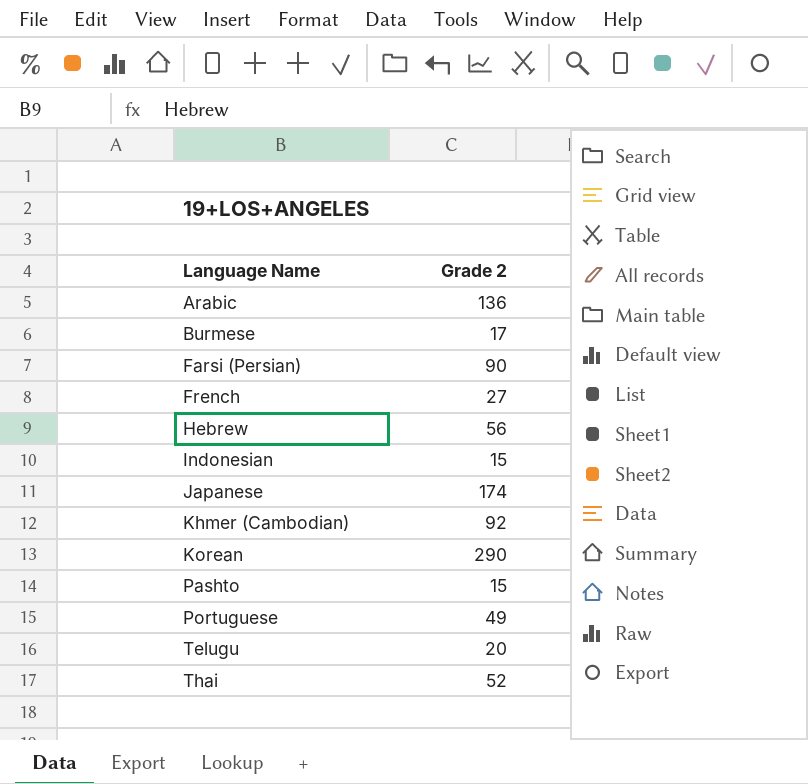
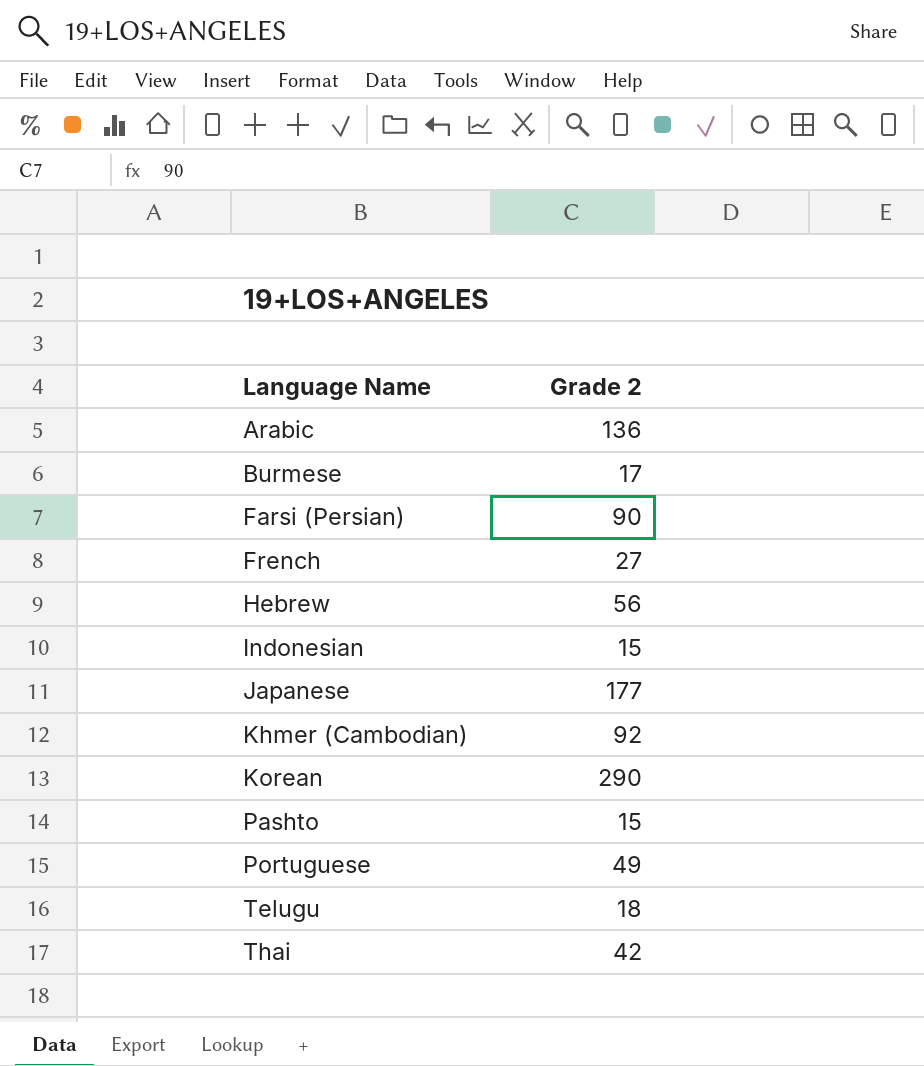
Japanese | Grade 2: 174 -> 177
Telugu | Grade 2: 20 -> 18
Thai | Grade 2: 52 -> 42

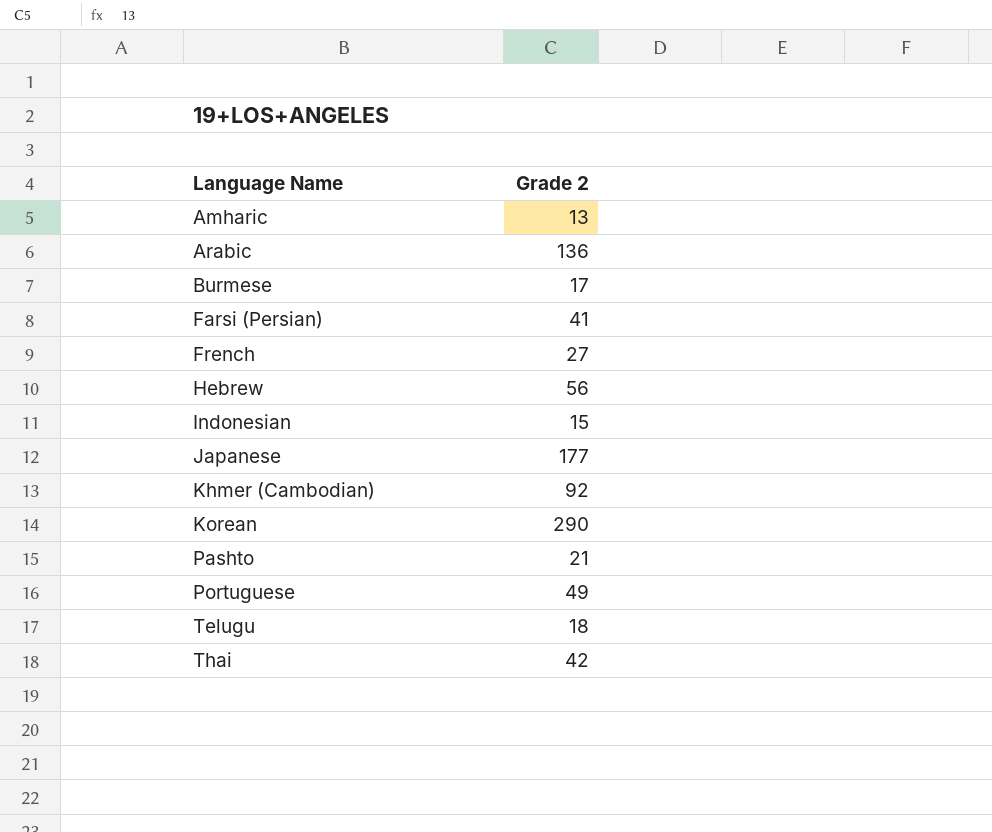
row Amharic: none -> 13
Farsi (Persian) | Grade 2: 90 -> 41
Pashto | Grade 2: 15 -> 21

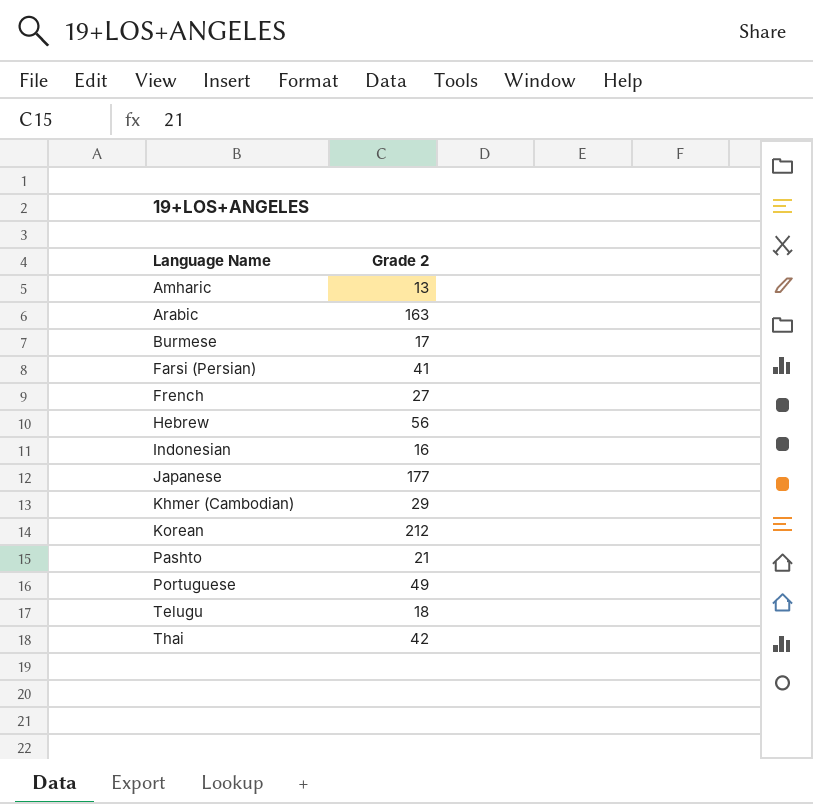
Arabic | Grade 2: 136 -> 163
Indonesian | Grade 2: 15 -> 16
Khmer (Cambodian) | Grade 2: 92 -> 29
Korean | Grade 2: 290 -> 212

